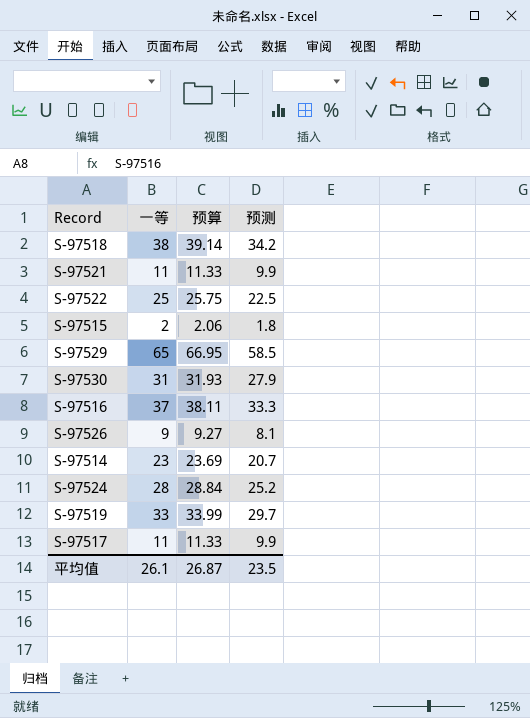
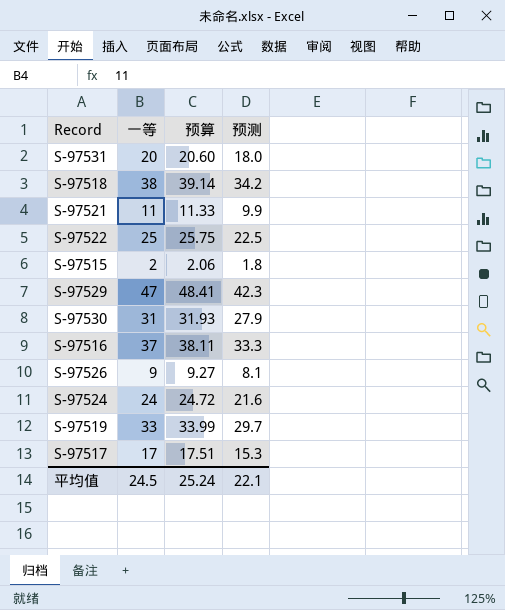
row S-97514: 23 | 23.69 | 20.7 -> none
row S-97531: none -> 20 | 20.60 | 18.0
S-97529 | 一等: 65 -> 47
S-97529 | 预算: 66.95 -> 48.41
S-97529 | 预测: 58.5 -> 42.3
S-97524 | 一等: 28 -> 24
S-97524 | 预算: 28.84 -> 24.72
S-97524 | 预测: 25.2 -> 21.6
S-97517 | 一等: 11 -> 17
S-97517 | 预算: 11.33 -> 17.51
S-97517 | 预测: 9.9 -> 15.3
平均值 | 一等: 26.1 -> 24.5
平均值 | 预算: 26.87 -> 25.24
平均值 | 预测: 23.5 -> 22.1

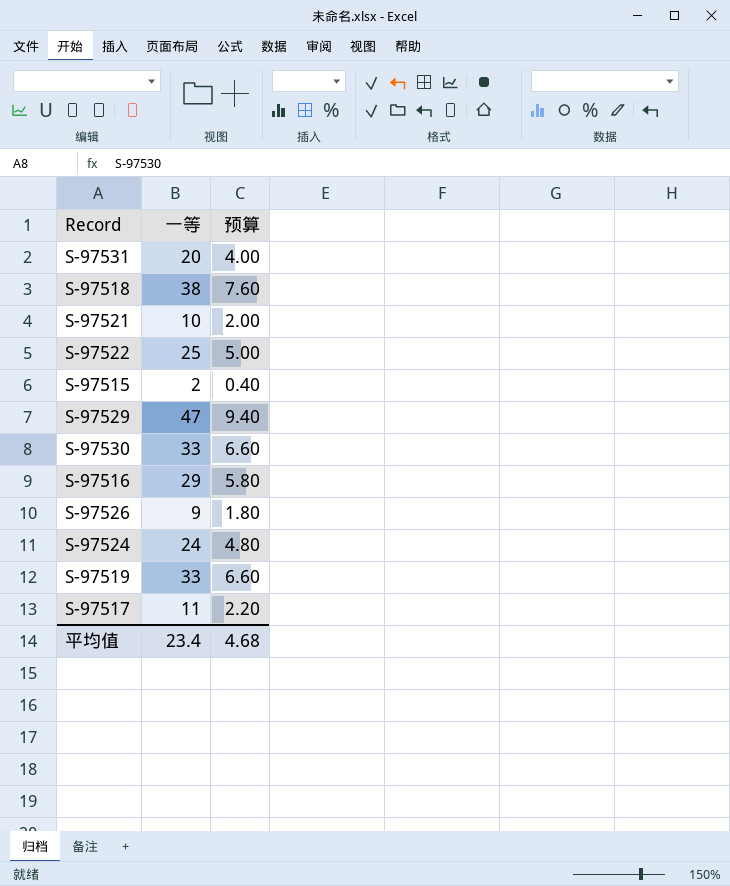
column 预测 | formula: [一等] * 0.9 -> none
column 预算 | formula: [一等] * 1.03 -> [一等] * 0.2
S-97521 | 一等: 11 -> 10
S-97530 | 一等: 31 -> 33
S-97516 | 一等: 37 -> 29
S-97517 | 一等: 17 -> 11
平均值 | 一等: 24.5 -> 23.4
平均值 | 预算: 25.24 -> 4.68

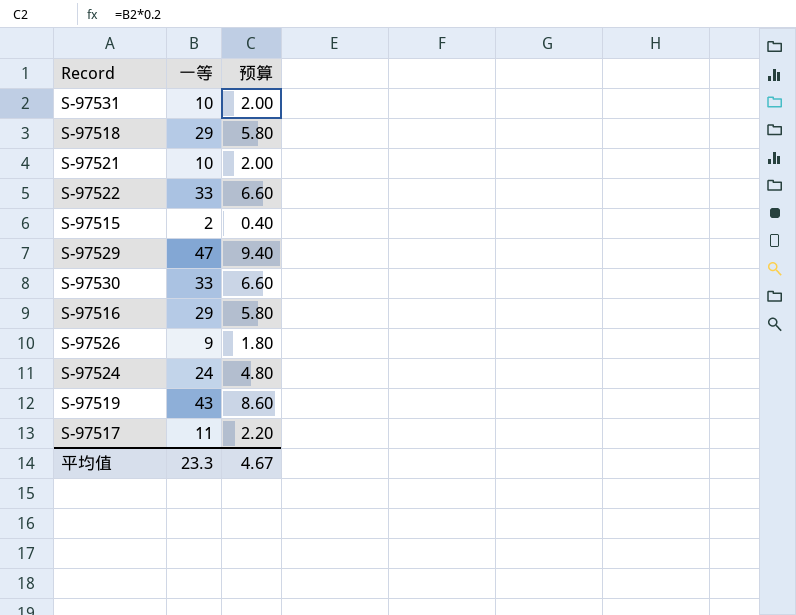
S-97531 | 一等: 20 -> 10
S-97531 | 预算: 4.00 -> 2.00
S-97518 | 一等: 38 -> 29
S-97518 | 预算: 7.60 -> 5.80
S-97522 | 一等: 25 -> 33
S-97522 | 预算: 5.00 -> 6.60
S-97519 | 一等: 33 -> 43
S-97519 | 预算: 6.60 -> 8.60
平均值 | 一等: 23.4 -> 23.3
平均值 | 预算: 4.68 -> 4.67

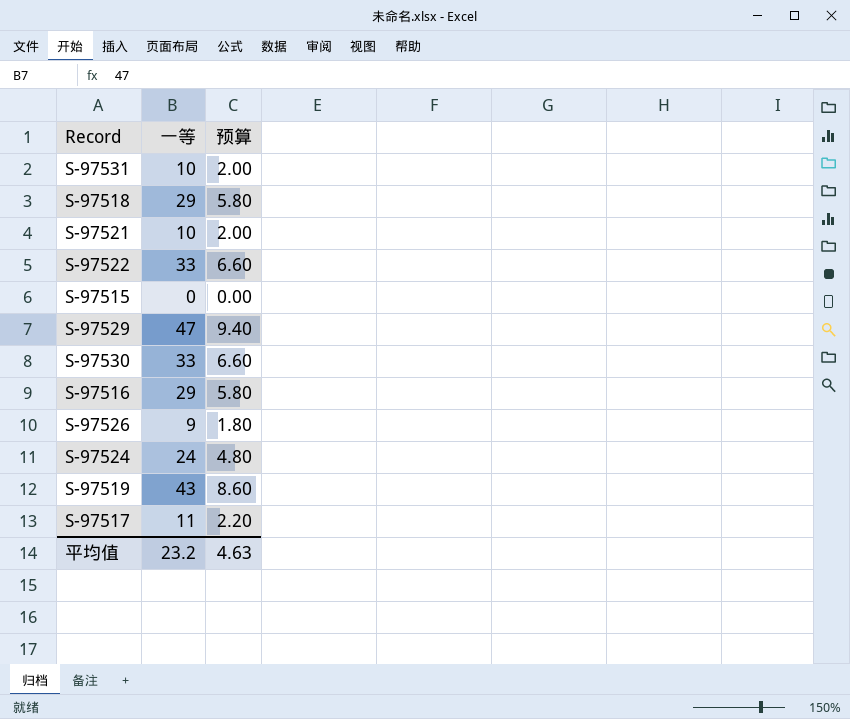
S-97515 | 一等: 2 -> 0
S-97515 | 预算: 0.40 -> 0.00
平均值 | 一等: 23.3 -> 23.2
平均值 | 预算: 4.67 -> 4.63

